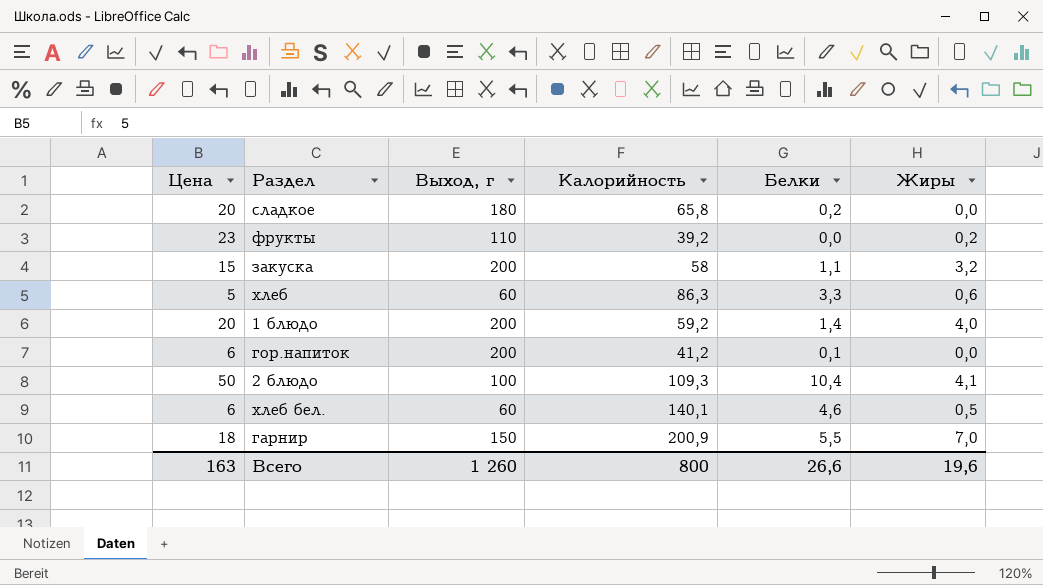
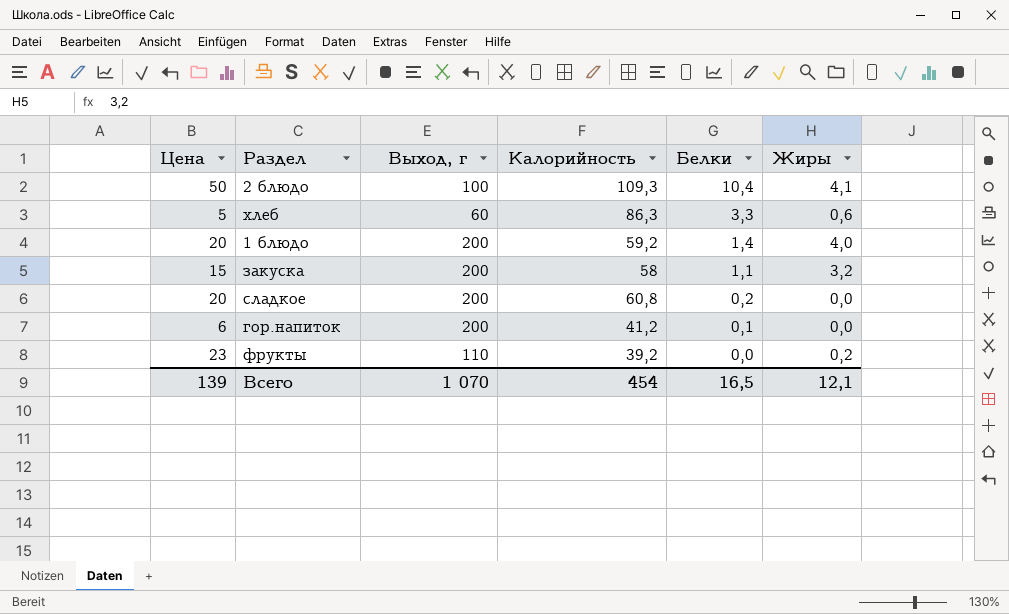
row order: none -> Белки descending
row хлеб бел.: 6 | 60 | 140,1 | 4,6 | 0,5 -> none
row гарнир: 18 | 150 | 200,9 | 5,5 | 7,0 -> none
сладкое | Выход, г: 180 -> 200
сладкое | Калорийность: 65,8 -> 60,8
Всего | Цена: 163 -> 139
Всего | Выход, г: 1 260 -> 1 070
Всего | Калорийность: 800 -> 454
Всего | Белки: 26,6 -> 16,5
Всего | Жиры: 19,6 -> 12,1

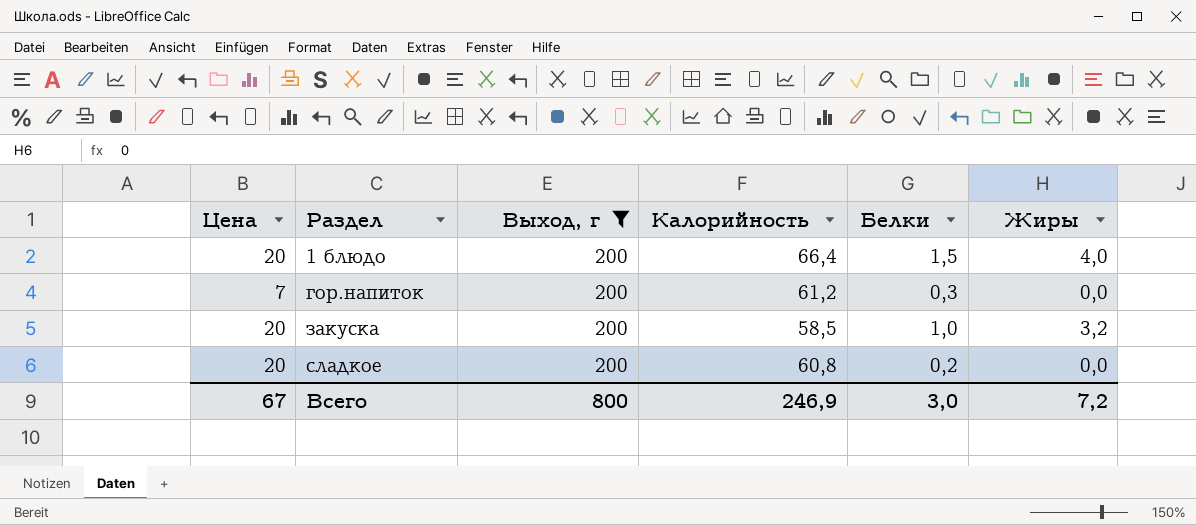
filter: none -> Выход, г = 200
row order: Белки descending -> Раздел ascending
1 блюдо | Калорийность: 59,2 -> 66,4
1 блюдо | Белки: 1,4 -> 1,5
гор.напиток | Цена: 6 -> 7
гор.напиток | Калорийность: 41,2 -> 61,2
гор.напиток | Белки: 0,1 -> 0,3
закуска | Цена: 15 -> 20
закуска | Калорийность: 58 -> 58,5
закуска | Белки: 1,1 -> 1,0
Всего | Цена: 139 -> 67
Всего | Выход, г: 1 070 -> 800
Всего | Калорийность: 454 -> 246,9
Всего | Белки: 16,5 -> 3,0
Всего | Жиры: 12,1 -> 7,2

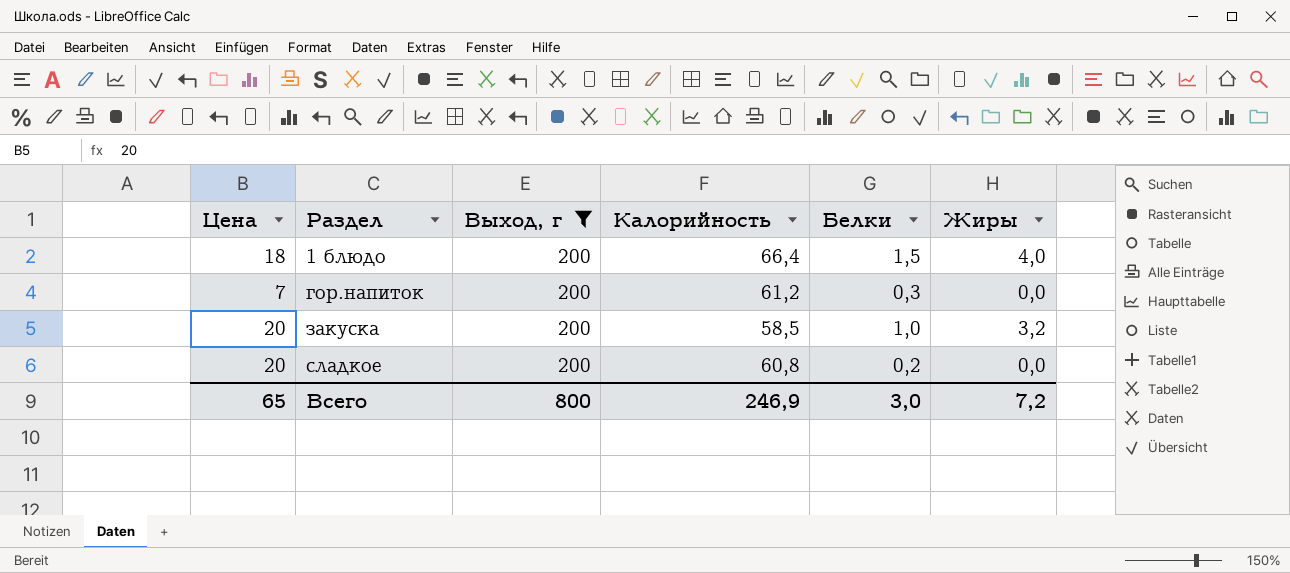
1 блюдо | Цена: 20 -> 18
Всего | Цена: 67 -> 65

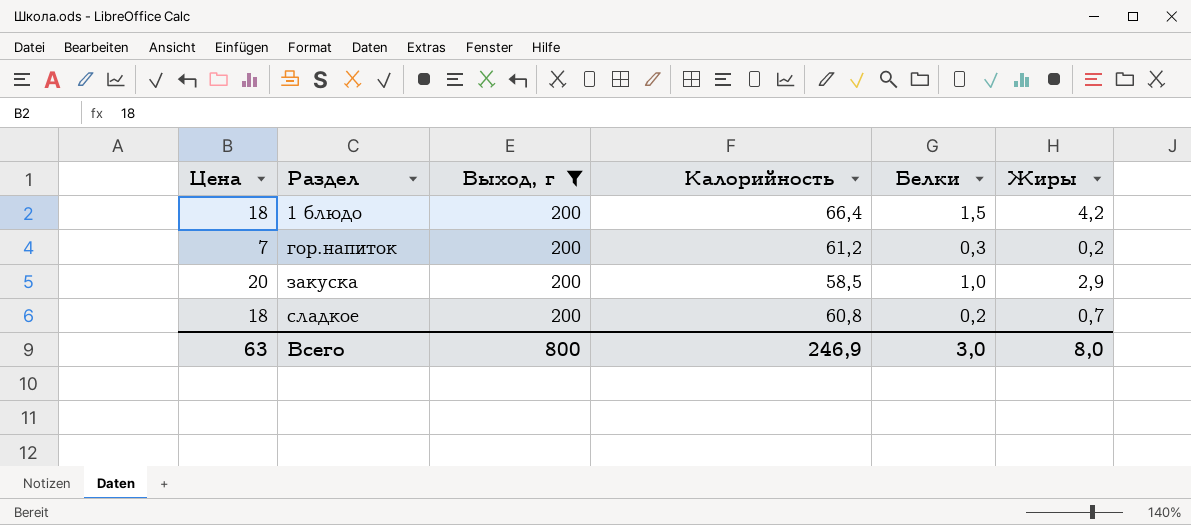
1 блюдо | Жиры: 4,0 -> 4,2
гор.напиток | Жиры: 0,0 -> 0,2
закуска | Жиры: 3,2 -> 2,9
сладкое | Цена: 20 -> 18
сладкое | Жиры: 0,0 -> 0,7
Всего | Цена: 65 -> 63
Всего | Жиры: 7,2 -> 8,0

